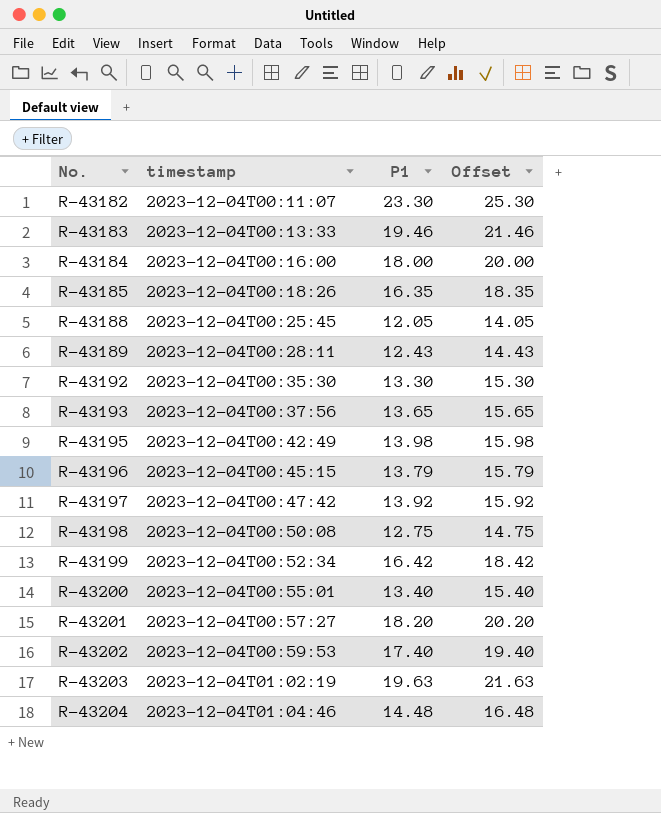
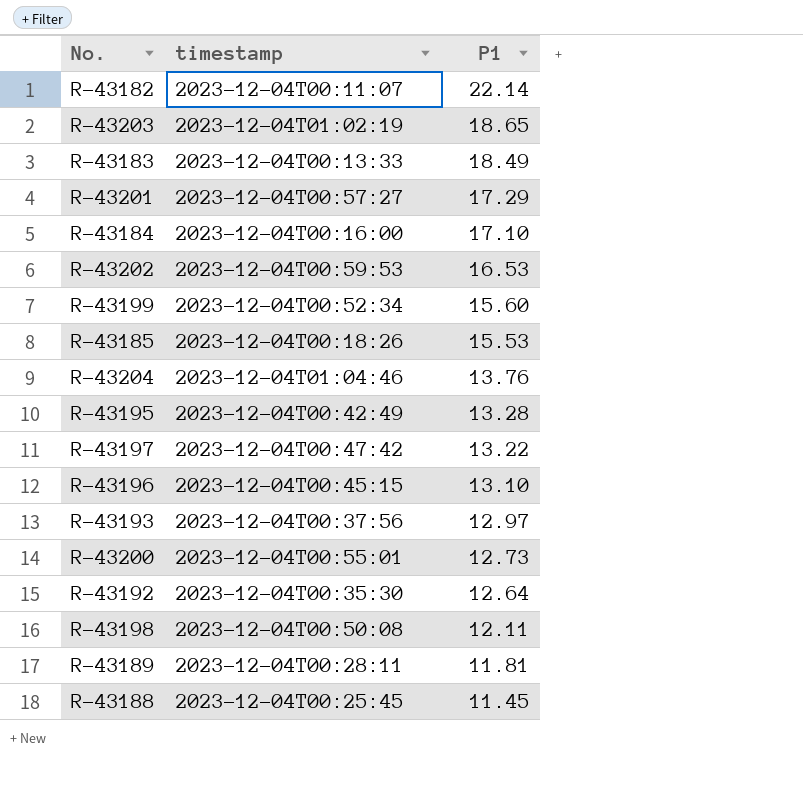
row order: No. ascending -> P1 descending
column Offset | formula: [P1] + 2 -> none
R-43182 | P1: 23.30 -> 22.14
R-43203 | P1: 19.63 -> 18.65
R-43183 | P1: 19.46 -> 18.49
R-43201 | P1: 18.20 -> 17.29
R-43184 | P1: 18.00 -> 17.10
R-43202 | P1: 17.40 -> 16.53
R-43199 | P1: 16.42 -> 15.60
R-43185 | P1: 16.35 -> 15.53
R-43204 | P1: 14.48 -> 13.76
R-43195 | P1: 13.98 -> 13.28
R-43197 | P1: 13.92 -> 13.22
R-43196 | P1: 13.79 -> 13.10
R-43193 | P1: 13.65 -> 12.97
R-43200 | P1: 13.40 -> 12.73
R-43192 | P1: 13.30 -> 12.64
R-43198 | P1: 12.75 -> 12.11
R-43189 | P1: 12.43 -> 11.81
R-43188 | P1: 12.05 -> 11.45

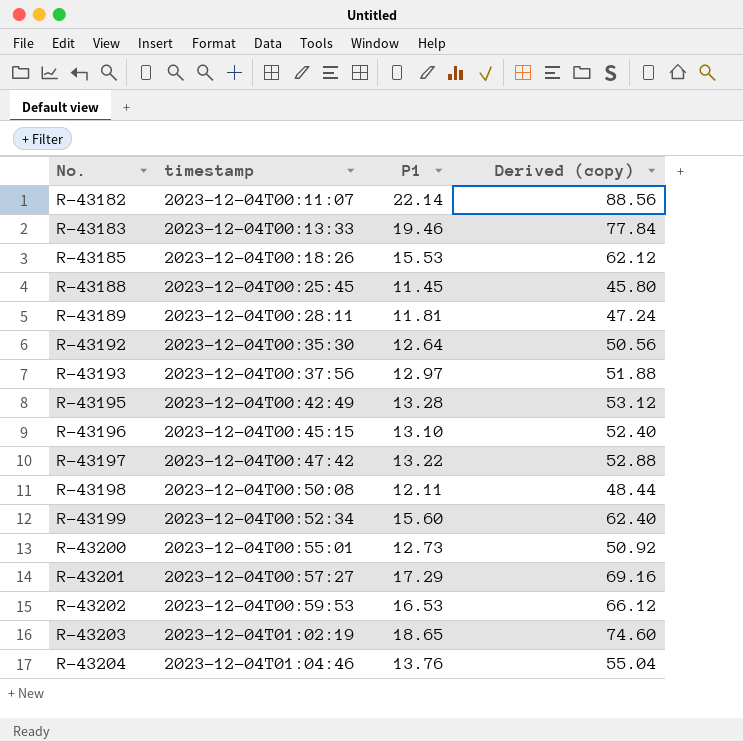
row order: P1 descending -> No. ascending
column Derived (copy) | formula: none -> [P1] * 4
row R-43184: 2023-12-04T00:16:00 | 17.10 -> none
R-43183 | P1: 18.49 -> 19.46

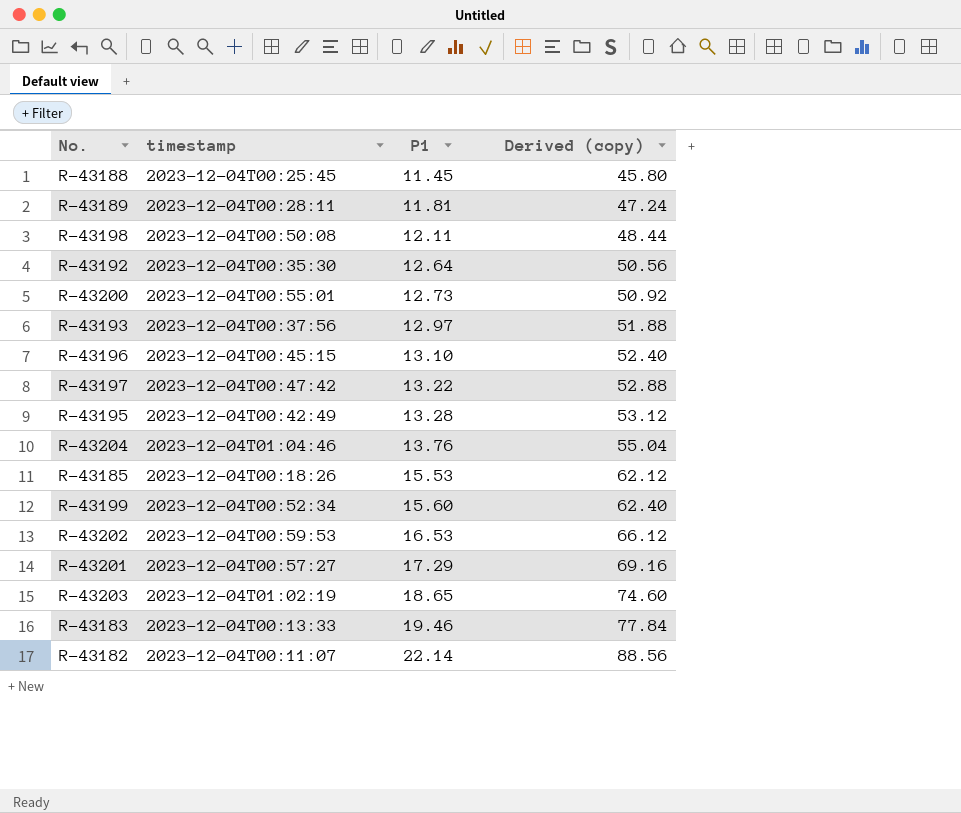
row order: No. ascending -> P1 ascending

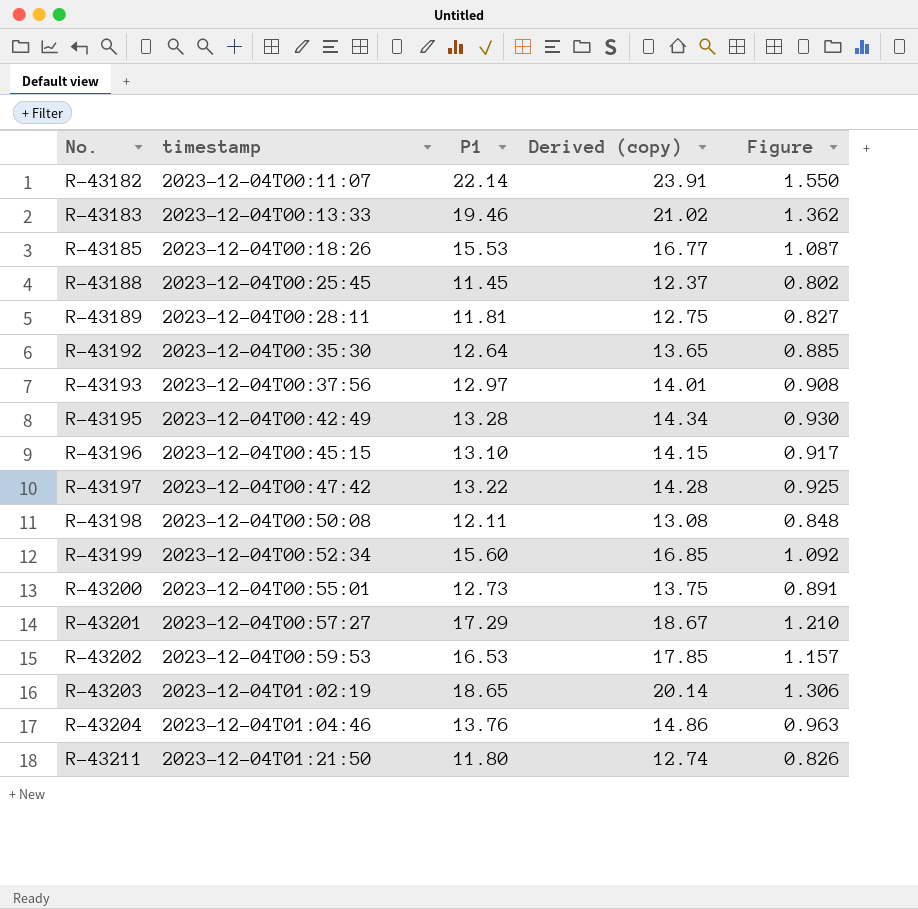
row order: P1 ascending -> No. ascending
column Derived (copy) | formula: [P1] * 4 -> [P1] * 1.08
column Figure | formula: none -> [P1] * 0.07
row R-43211: none -> 2023-12-04T01:21:50 | 11.80 | 12.74 | 0.826

